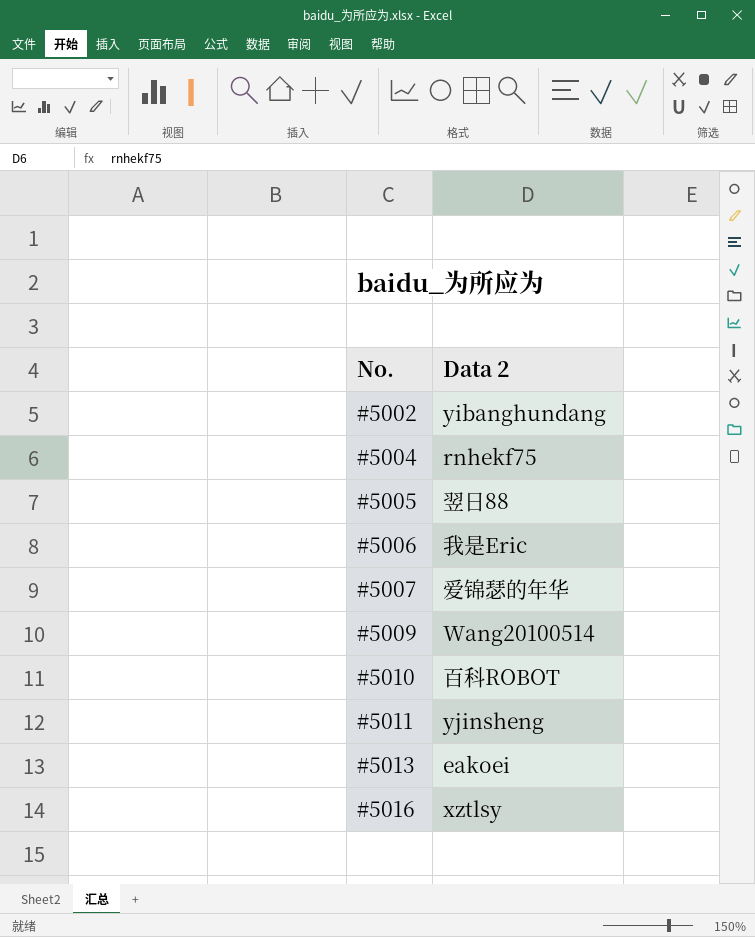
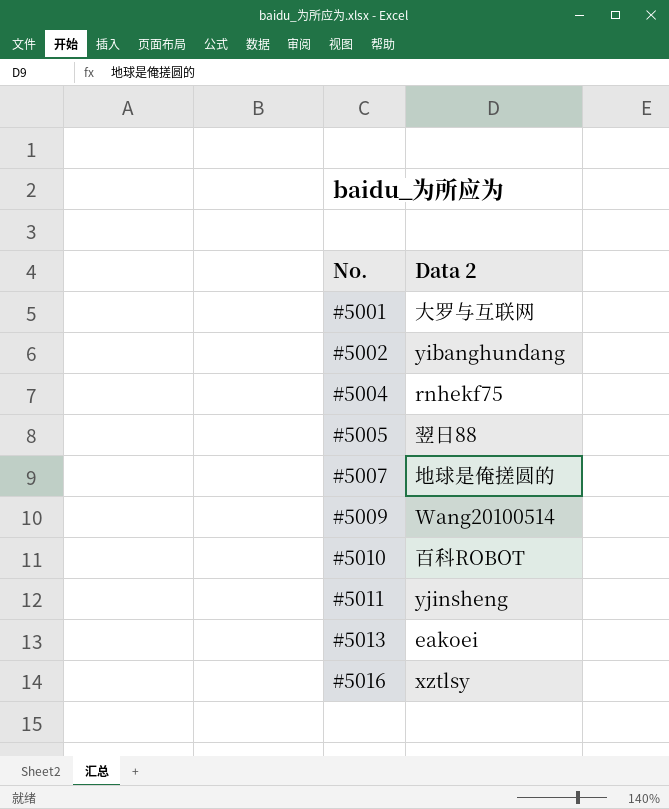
row #5006: 我是Eric -> none
row #5001: none -> 大罗与互联网
#5007 | Data 2: 爱锦瑟的年华 -> 地球是俺搓圆的

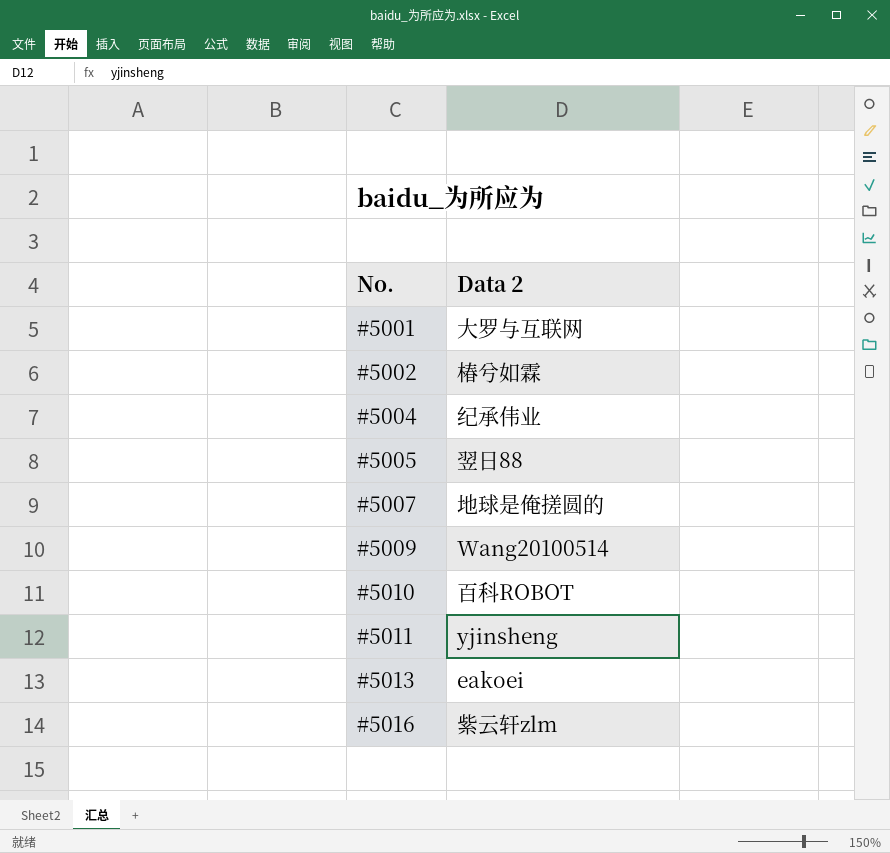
#5002 | Data 2: yibanghundang -> 椿兮如霖
#5004 | Data 2: rnhekf75 -> 纪承伟业
#5016 | Data 2: xztlsy -> 紫云轩zlm

